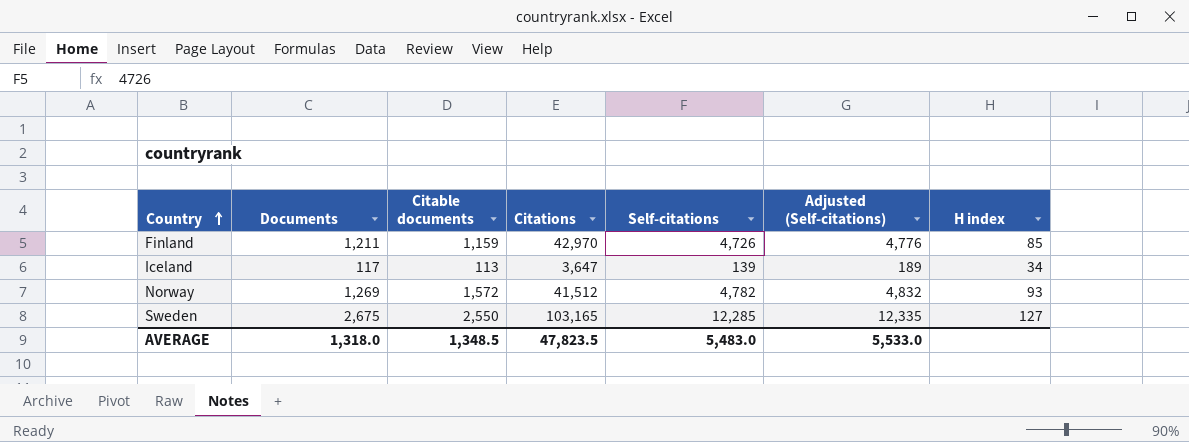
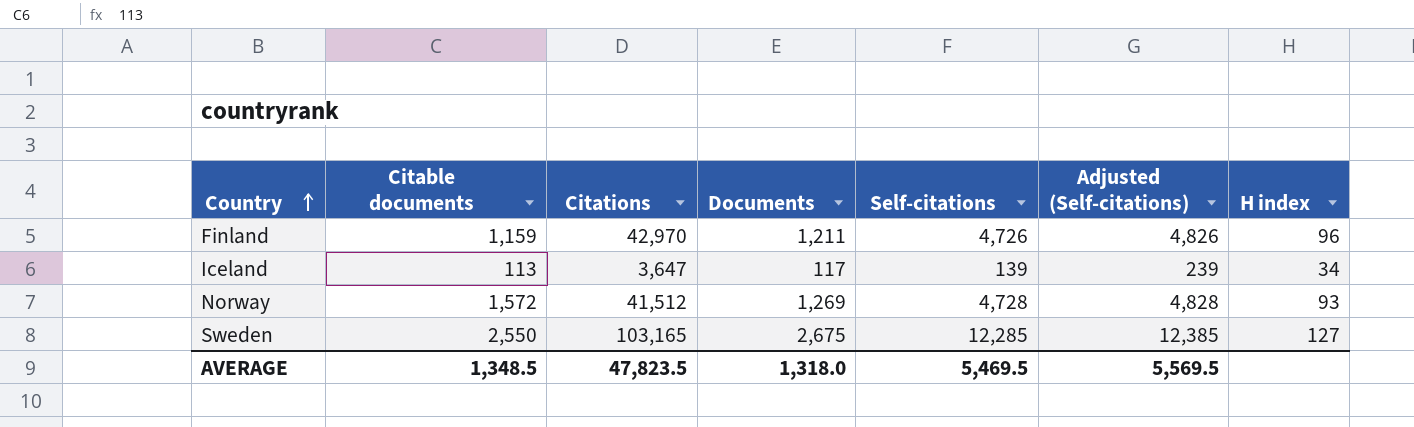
column Documents | position: 2 -> 4
column Adjusted (Self-citations) | formula: [Self-citations] + 50 -> [Self-citations] + 100
Finland | H index: 85 -> 96
Norway | Self-citations: 4,782 -> 4,728
AVERAGE | Self-citations: 5,483.0 -> 5,469.5
AVERAGE | Adjusted (Self-citations): 5,533.0 -> 5,569.5

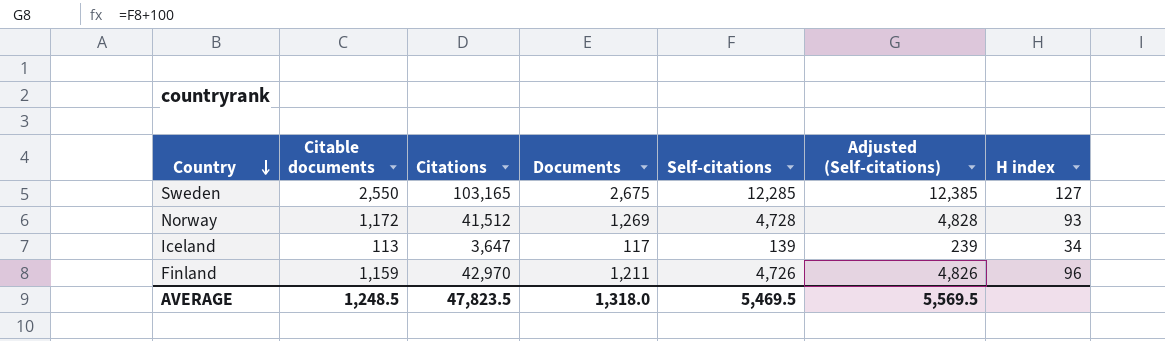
row order: Country ascending -> Country descending
Norway | Citable documents: 1,572 -> 1,172
AVERAGE | Citable documents: 1,348.5 -> 1,248.5

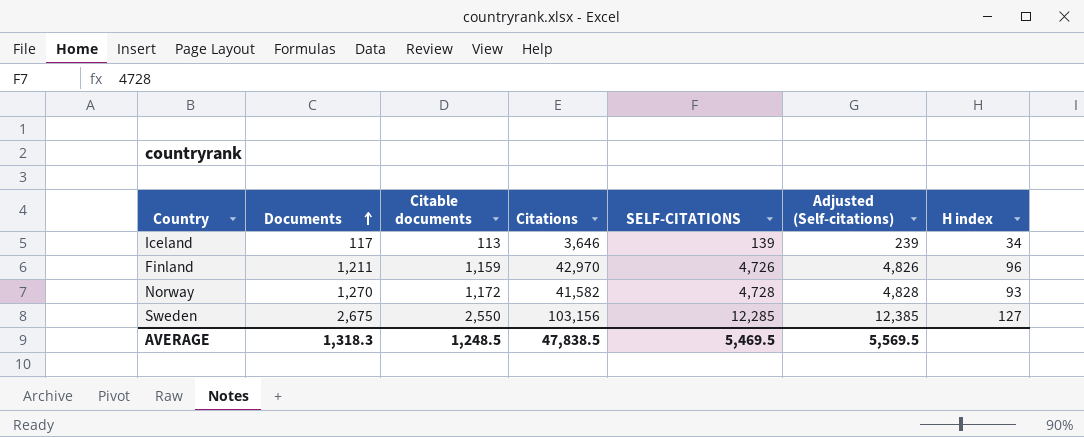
row order: Country descending -> Documents ascending
column Documents | position: 4 -> 2
column name: Self-citations -> SELF-CITATIONS
Iceland | Citations: 3,647 -> 3,646
Norway | Documents: 1,269 -> 1,270
Norway | Citations: 41,512 -> 41,582
Sweden | Citations: 103,165 -> 103,156
AVERAGE | Documents: 1,318.0 -> 1,318.3
AVERAGE | Citations: 47,823.5 -> 47,838.5

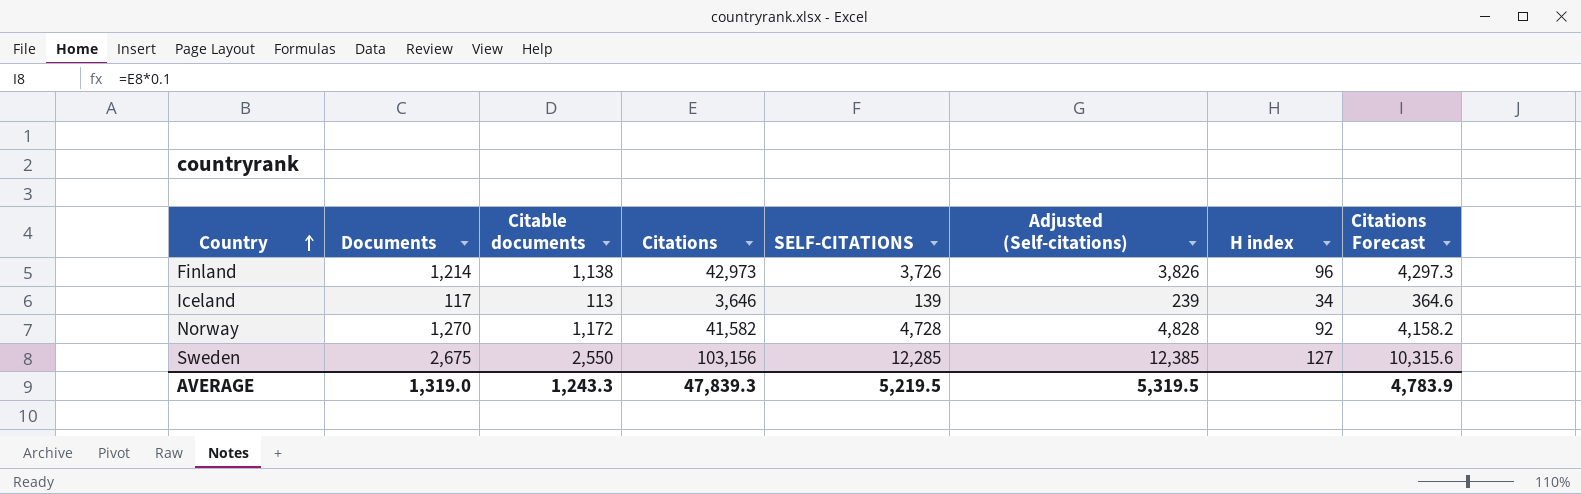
row order: Documents ascending -> Country ascending
column Citations Forecast | formula: none -> [Citations] * 0.1
Finland | Documents: 1,211 -> 1,214
Finland | Citable documents: 1,159 -> 1,138
Finland | Citations: 42,970 -> 42,973
Finland | SELF-CITATIONS: 4,726 -> 3,726
Finland | Adjusted (Self-citations): 4,826 -> 3,826
Norway | H index: 93 -> 92
AVERAGE | Documents: 1,318.3 -> 1,319.0
AVERAGE | Citable documents: 1,248.5 -> 1,243.3
AVERAGE | Citations: 47,838.5 -> 47,839.3
AVERAGE | SELF-CITATIONS: 5,469.5 -> 5,219.5
AVERAGE | Adjusted (Self-citations): 5,569.5 -> 5,319.5

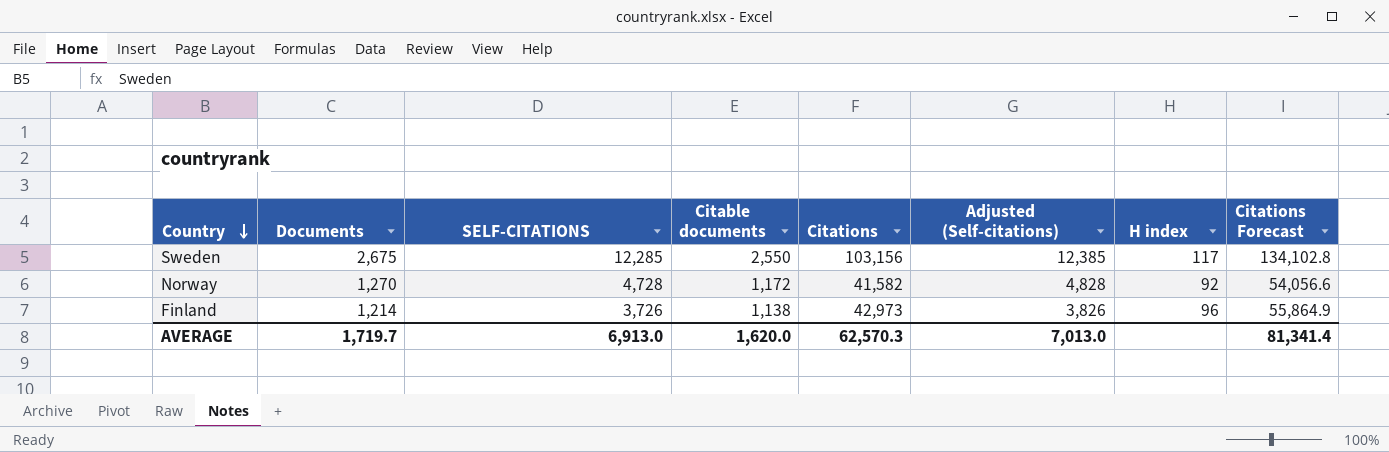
row order: Country ascending -> Country descending
column SELF-CITATIONS | position: 5 -> 3
column Citations Forecast | formula: [Citations] * 0.1 -> [Citations] * 1.3
row Iceland: 117 | 113 | 3,646 | 139 | 239 | 34 | 364.6 -> none
Sweden | H index: 127 -> 117
AVERAGE | Documents: 1,319.0 -> 1,719.7
AVERAGE | SELF-CITATIONS: 5,219.5 -> 6,913.0
AVERAGE | Citable documents: 1,243.3 -> 1,620.0
AVERAGE | Citations: 47,839.3 -> 62,570.3
AVERAGE | Adjusted (Self-citations): 5,319.5 -> 7,013.0
AVERAGE | Citations Forecast: 4,783.9 -> 81,341.4

